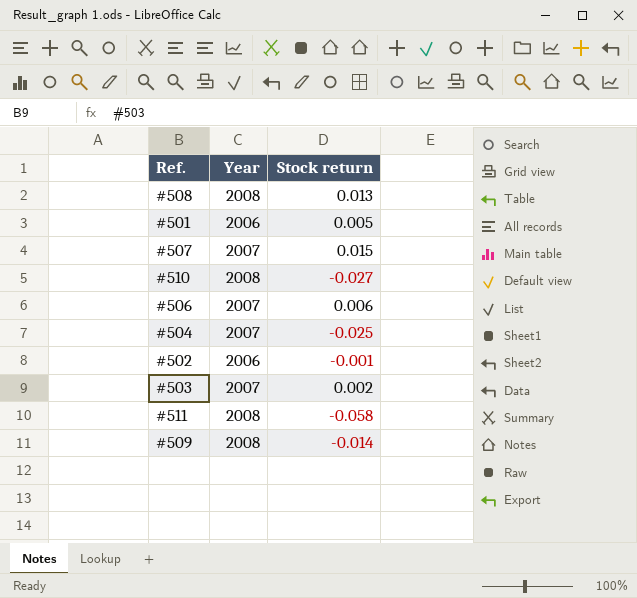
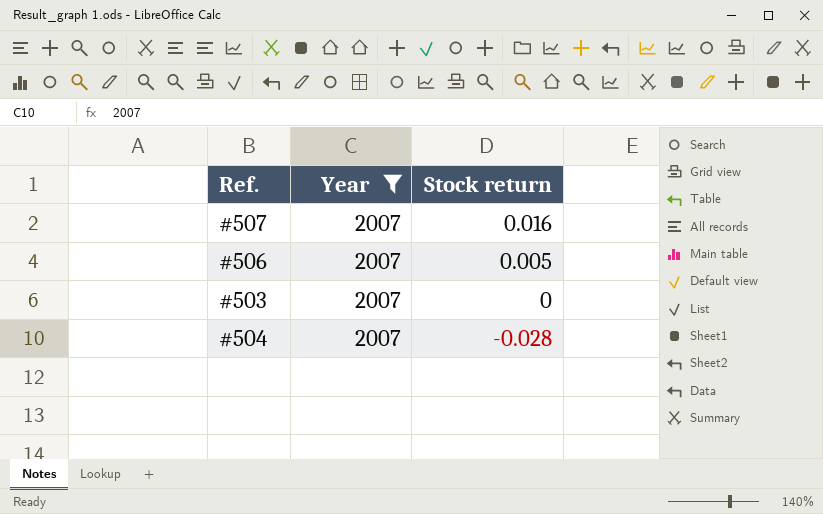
filter: none -> Year = 2007
row order: none -> Stock return descending
#507 | Stock return: 0.015 -> 0.016
#506 | Stock return: 0.006 -> 0.005
#503 | Stock return: 0.002 -> 0
#504 | Stock return: -0.025 -> -0.028

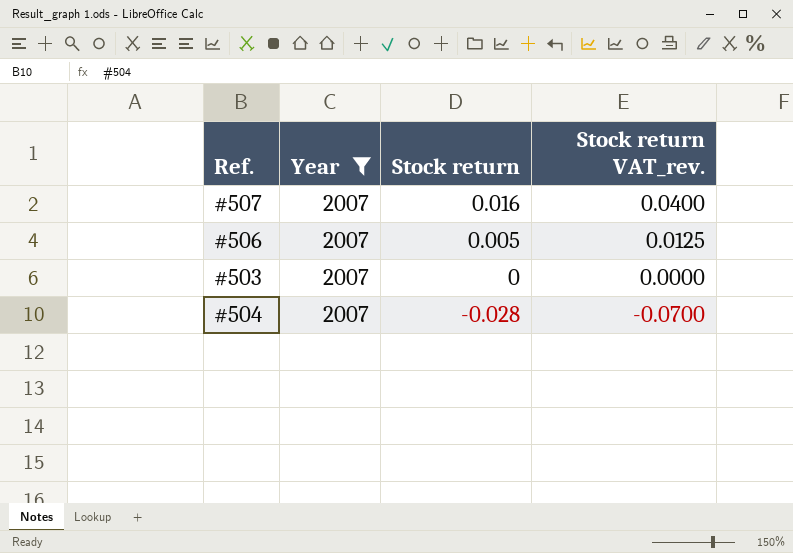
column Stock return VAT_rev. | formula: none -> [Stock return] * 2.5

